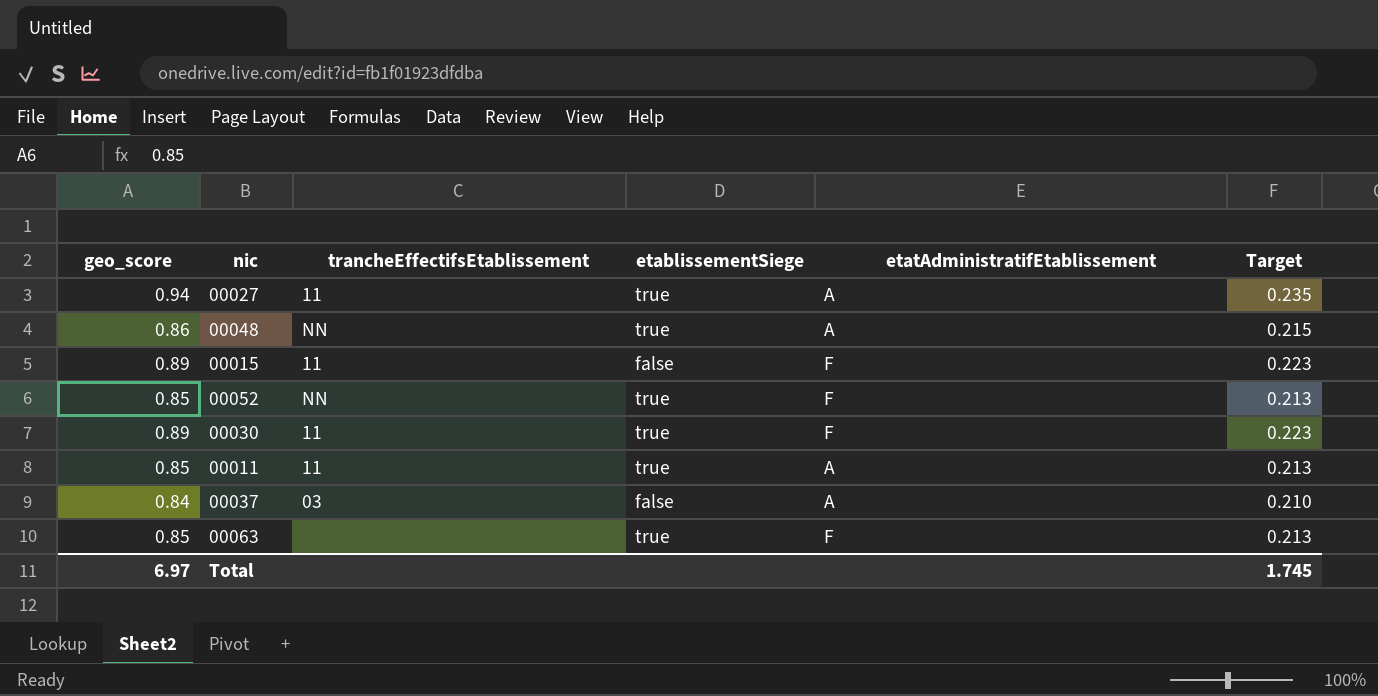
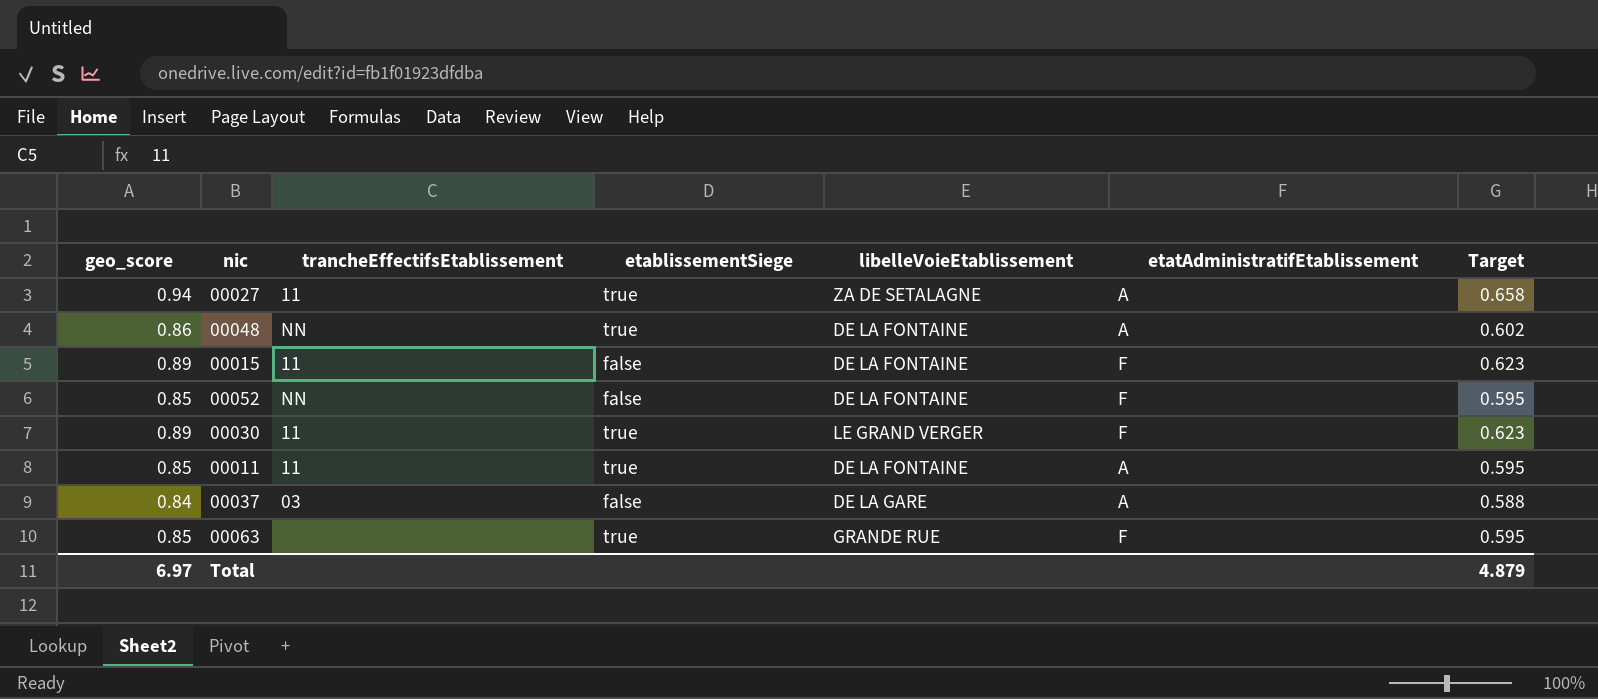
column libelleVoieEtablissement | position: none -> 5
column Target | formula: [geo_score] * 0.25 -> [geo_score] * 0.7
00052 | etablissementSiege: true -> false
Total | Target: 1.745 -> 4.879

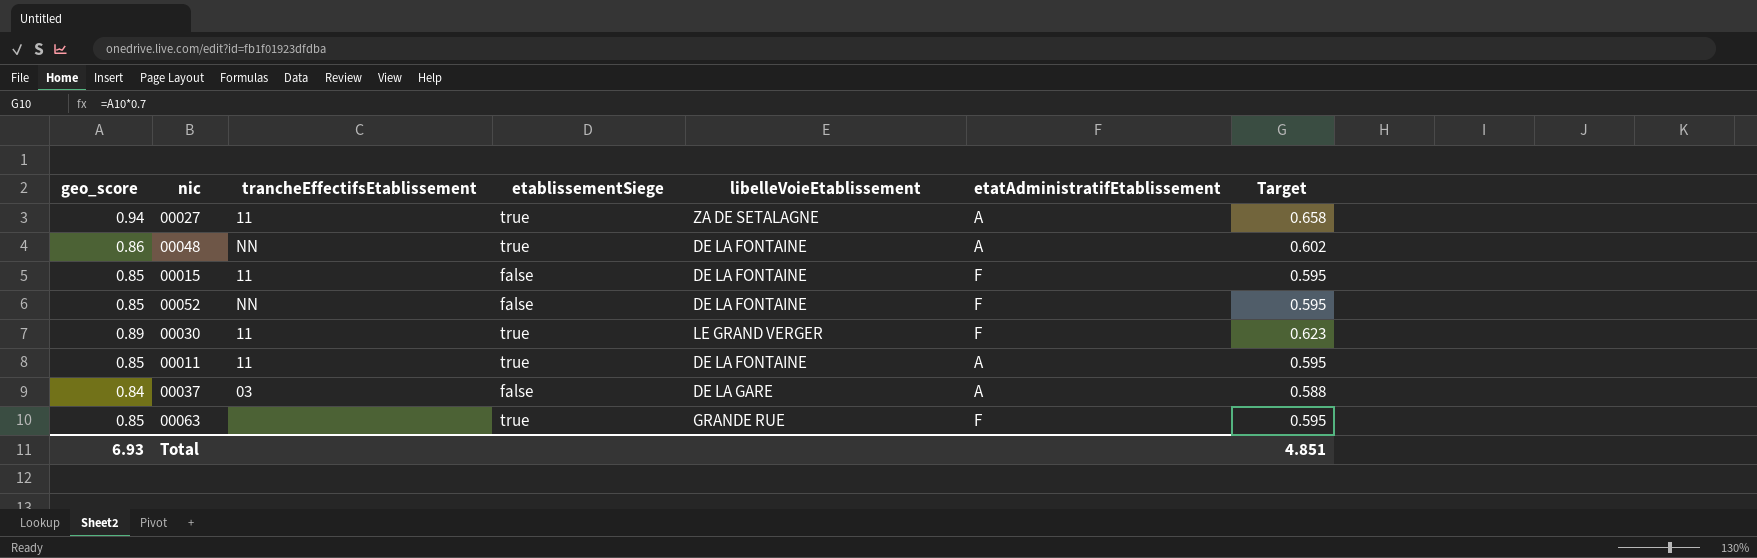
00015 | geo_score: 0.89 -> 0.85
00015 | Target: 0.623 -> 0.595
Total | geo_score: 6.97 -> 6.93
Total | Target: 4.879 -> 4.851

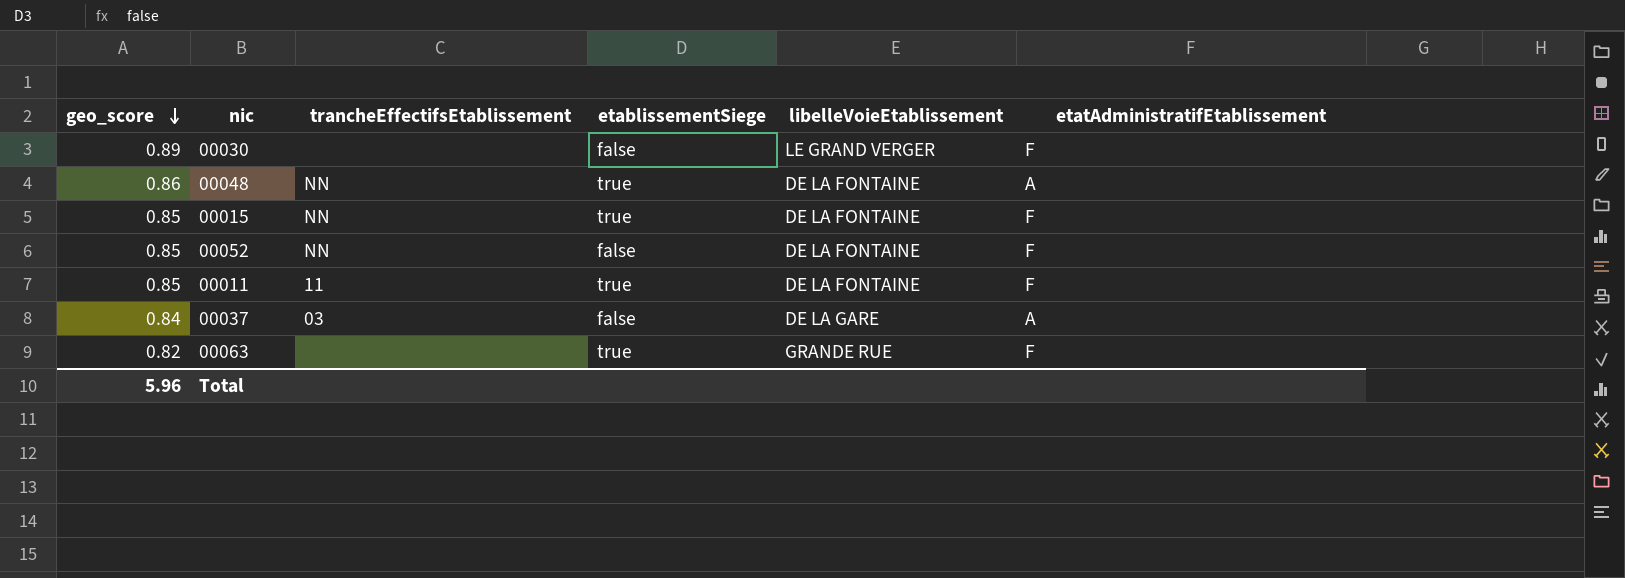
row order: none -> geo_score descending
column Target | formula: [geo_score] * 0.7 -> none
row 00027: 0.94 | 11 | true | ZA DE SETALAGNE | A | 0.658 -> none
00030 | trancheEffectifsEtablissement: 11 -> none
00030 | etablissementSiege: true -> false
00015 | trancheEffectifsEtablissement: 11 -> NN
00015 | etablissementSiege: false -> true
00011 | etatAdministratifEtablissement: A -> F
00063 | geo_score: 0.85 -> 0.82
Total | geo_score: 6.93 -> 5.96

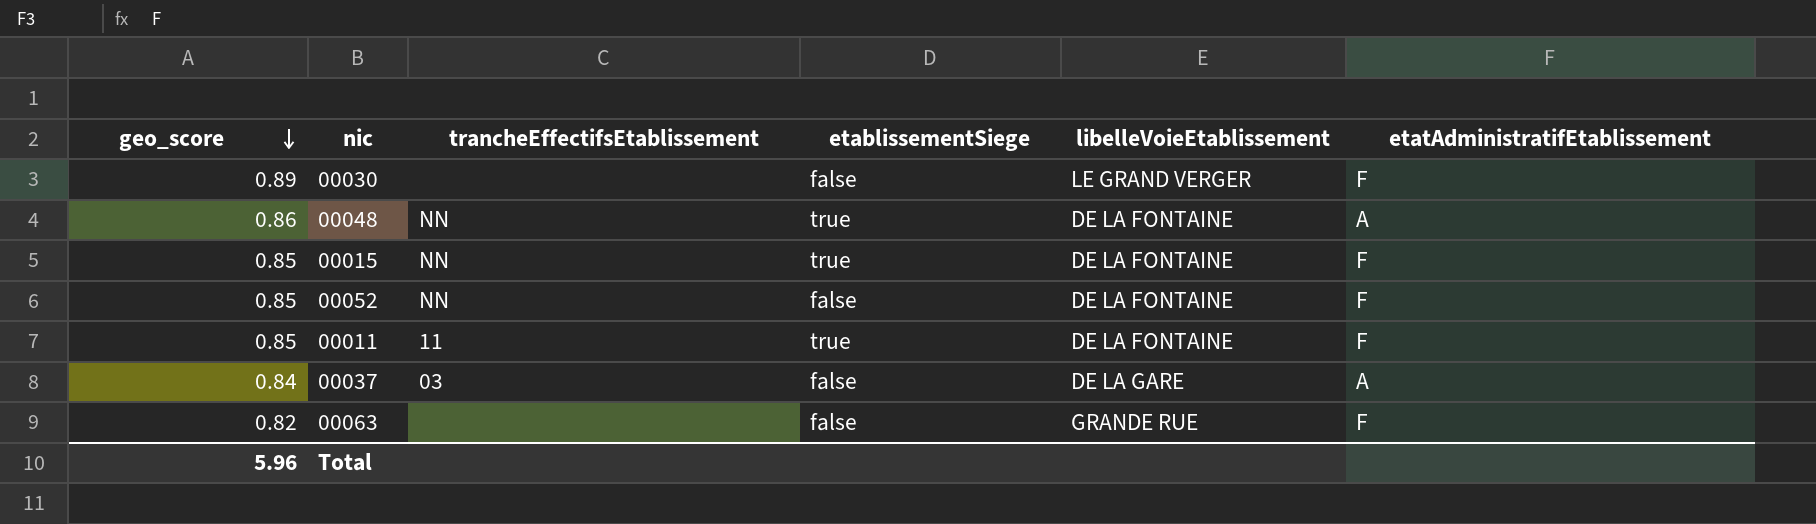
00063 | etablissementSiege: true -> false

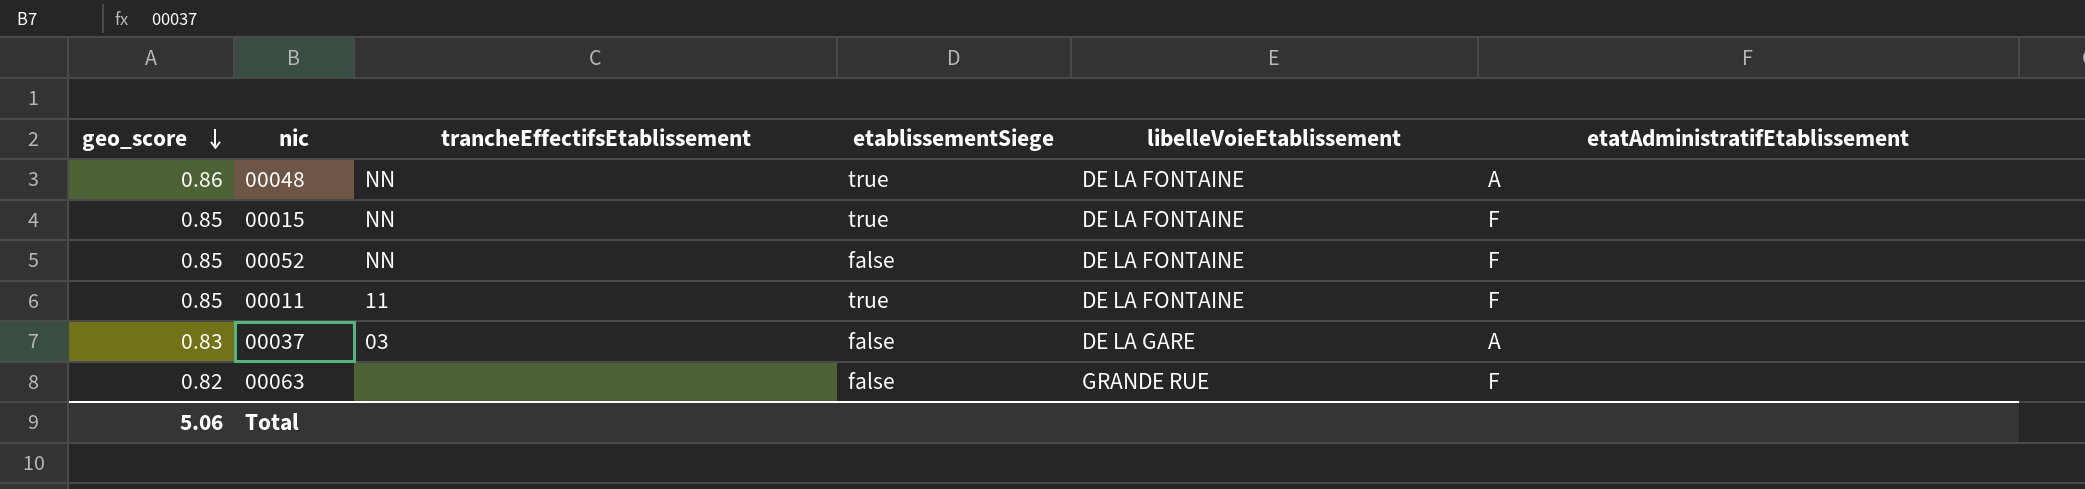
row 00030: 0.89 | none | false | LE GRAND VERGER | F -> none
00037 | geo_score: 0.84 -> 0.83
Total | geo_score: 5.96 -> 5.06

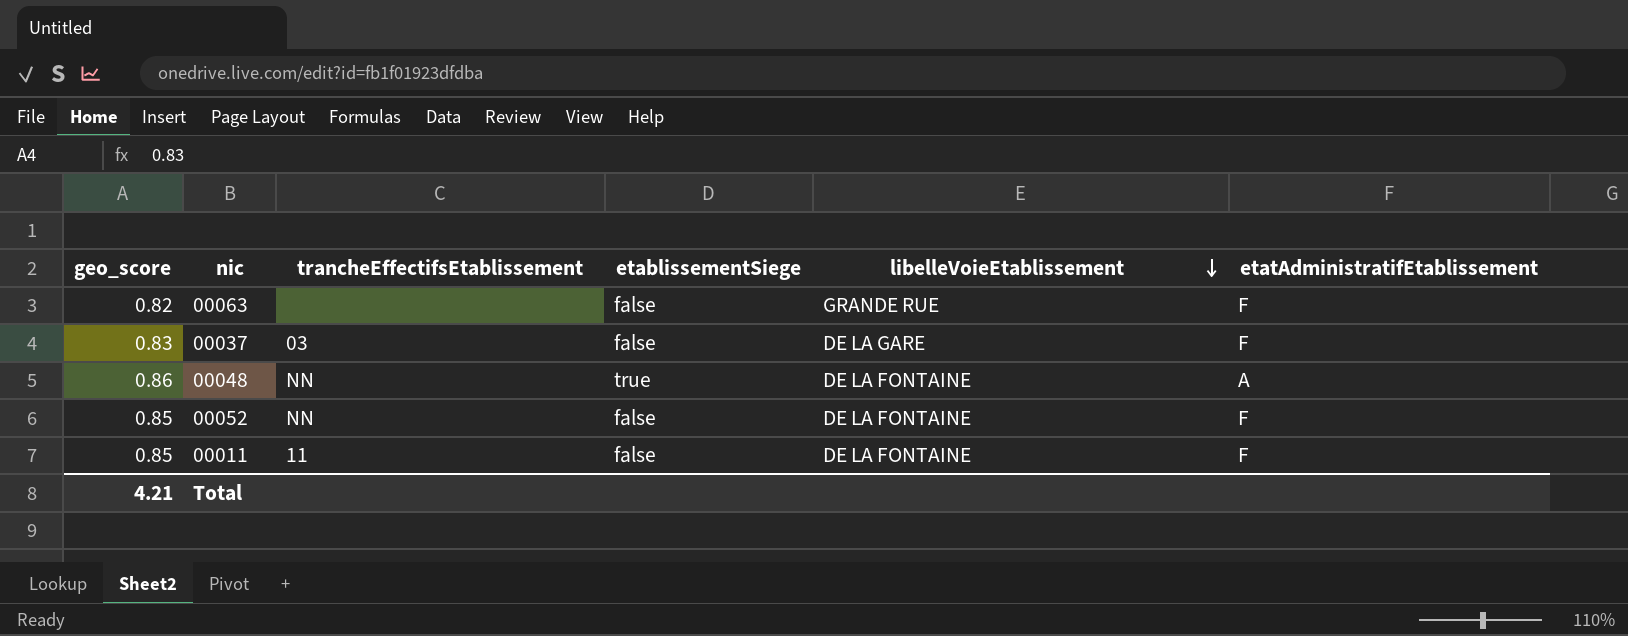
row order: geo_score descending -> libelleVoieEtablissement descending
row 00015: 0.85 | NN | true | DE LA FONTAINE | F -> none
00037 | etatAdministratifEtablissement: A -> F
00011 | etablissementSiege: true -> false
Total | geo_score: 5.06 -> 4.21

